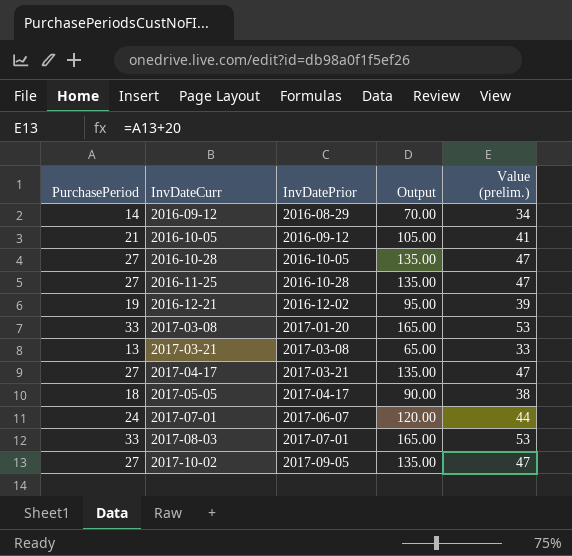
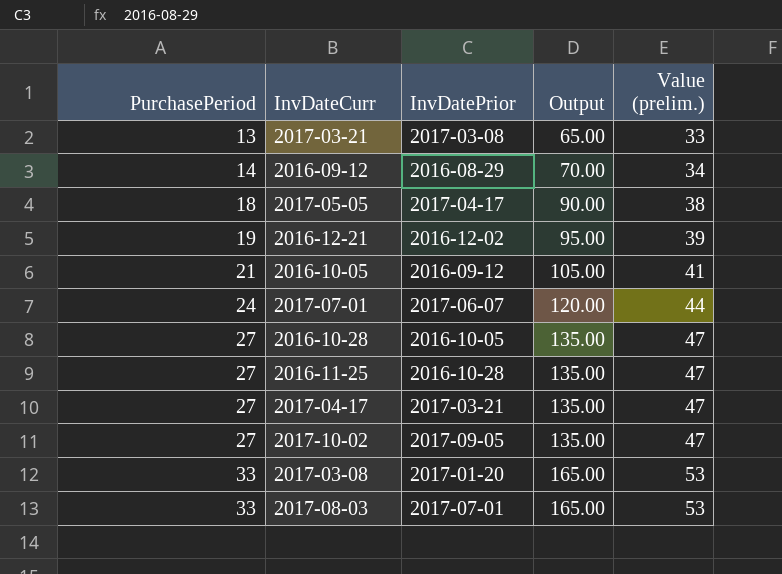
row order: InvDateCurr ascending -> PurchasePeriod ascending

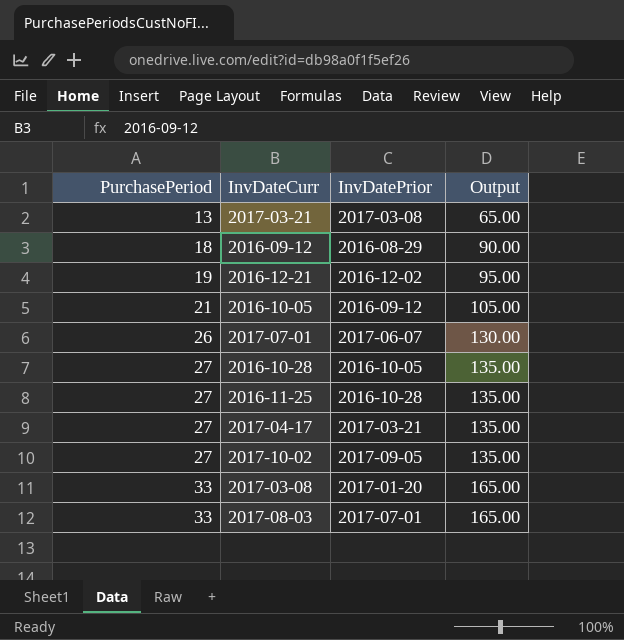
column Value (prelim.) | formula: [PurchasePeriod] + 20 -> none
row 2017-05-05: 18 | 2017-04-17 | 90.00 | 38 -> none
2016-09-12 | PurchasePeriod: 14 -> 18
2016-09-12 | Output: 70.00 -> 90.00
2017-07-01 | PurchasePeriod: 24 -> 26
2017-07-01 | Output: 120.00 -> 130.00

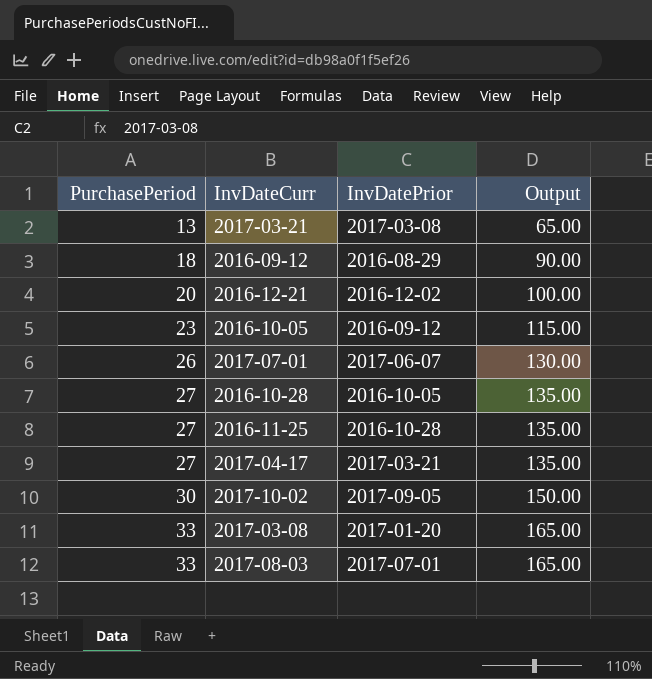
2016-12-21 | PurchasePeriod: 19 -> 20
2016-12-21 | Output: 95.00 -> 100.00
2016-10-05 | PurchasePeriod: 21 -> 23
2016-10-05 | Output: 105.00 -> 115.00
2017-10-02 | PurchasePeriod: 27 -> 30
2017-10-02 | Output: 135.00 -> 150.00

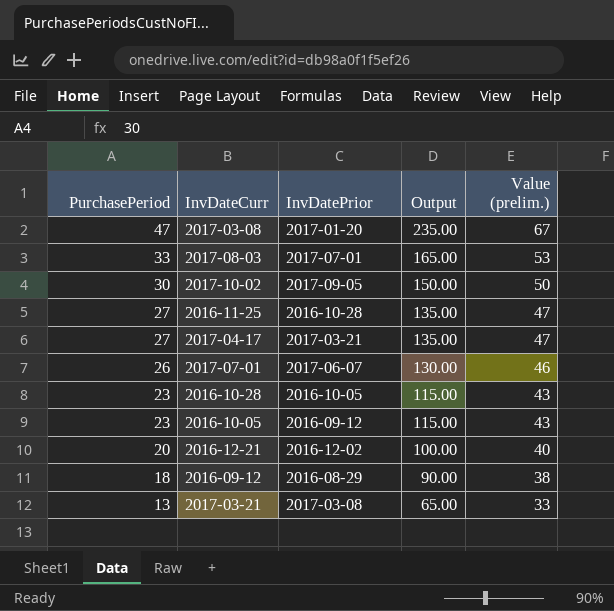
row order: PurchasePeriod ascending -> PurchasePeriod descending
column Value (prelim.) | formula: none -> [PurchasePeriod] + 20
2017-03-08 | PurchasePeriod: 33 -> 47
2017-03-08 | Output: 165.00 -> 235.00
2016-10-28 | PurchasePeriod: 27 -> 23
2016-10-28 | Output: 135.00 -> 115.00

